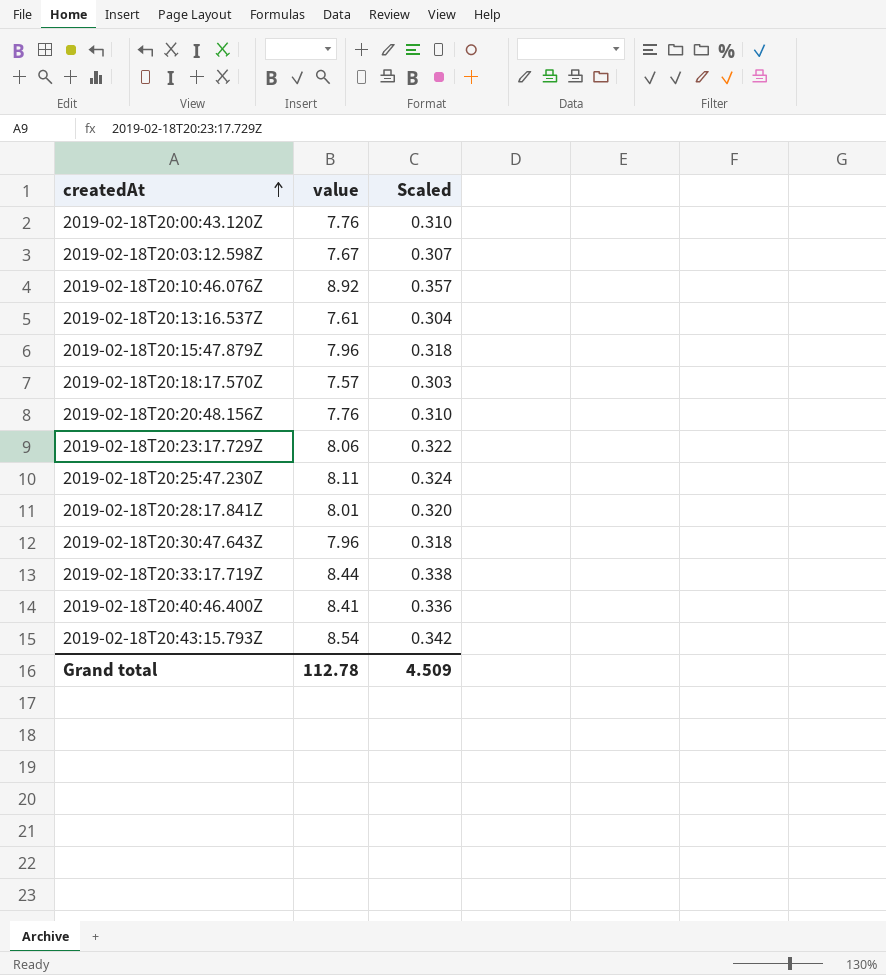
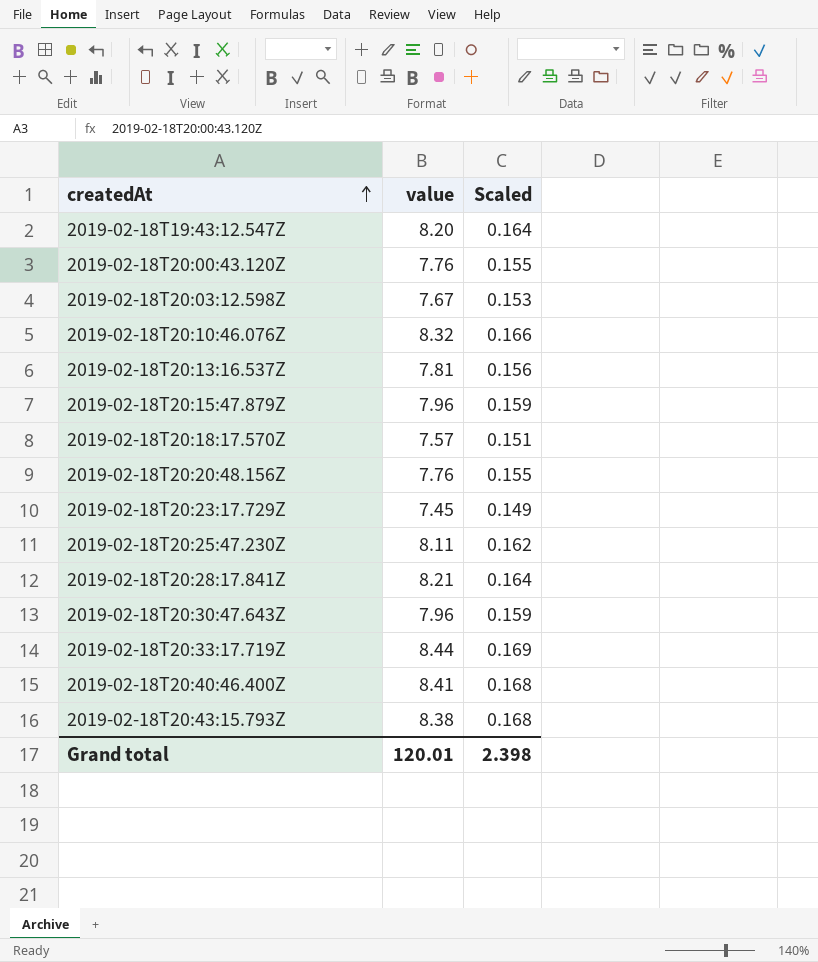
column Scaled | formula: [value] * 0.04 -> [value] * 0.02
row 2019-02-18T19:43:12.547Z: none -> 8.20 | 0.164
2019-02-18T20:10:46.076Z | value: 8.92 -> 8.32
2019-02-18T20:13:16.537Z | value: 7.61 -> 7.81
2019-02-18T20:23:17.729Z | value: 8.06 -> 7.45
2019-02-18T20:28:17.841Z | value: 8.01 -> 8.21
2019-02-18T20:43:15.793Z | value: 8.54 -> 8.38
Grand total | value: 112.78 -> 120.01
Grand total | Scaled: 4.509 -> 2.398

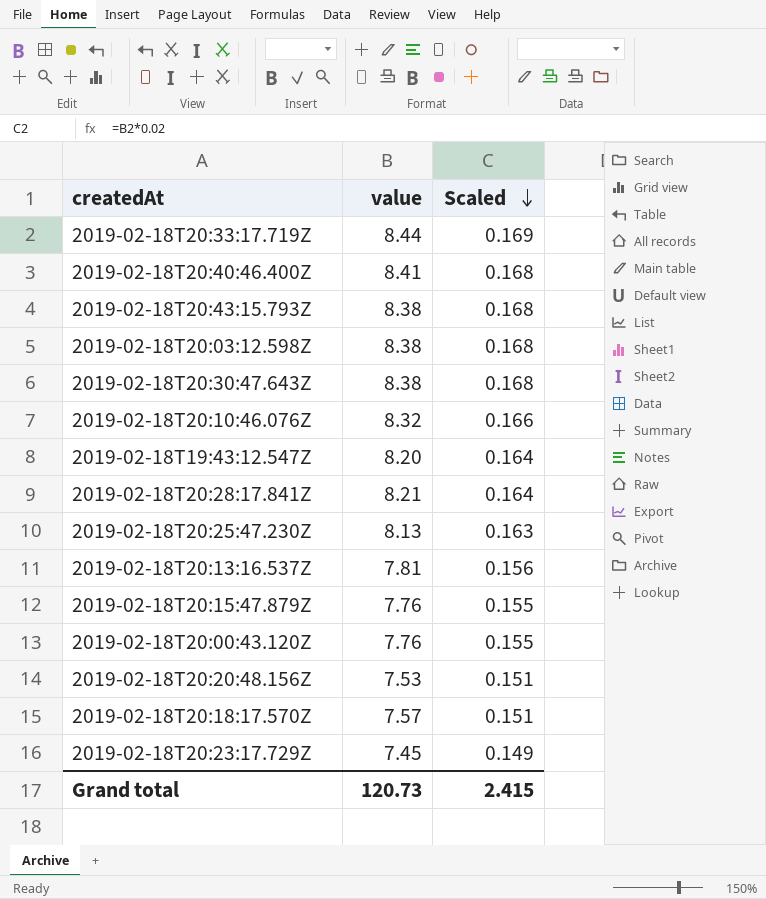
row order: createdAt ascending -> Scaled descending
2019-02-18T20:03:12.598Z | value: 7.67 -> 8.38
2019-02-18T20:03:12.598Z | Scaled: 0.153 -> 0.168
2019-02-18T20:30:47.643Z | value: 7.96 -> 8.38
2019-02-18T20:30:47.643Z | Scaled: 0.159 -> 0.168
2019-02-18T20:25:47.230Z | value: 8.11 -> 8.13
2019-02-18T20:25:47.230Z | Scaled: 0.162 -> 0.163
2019-02-18T20:15:47.879Z | value: 7.96 -> 7.76
2019-02-18T20:15:47.879Z | Scaled: 0.159 -> 0.155
2019-02-18T20:20:48.156Z | value: 7.76 -> 7.53
2019-02-18T20:20:48.156Z | Scaled: 0.155 -> 0.151
Grand total | value: 120.01 -> 120.73
Grand total | Scaled: 2.398 -> 2.415

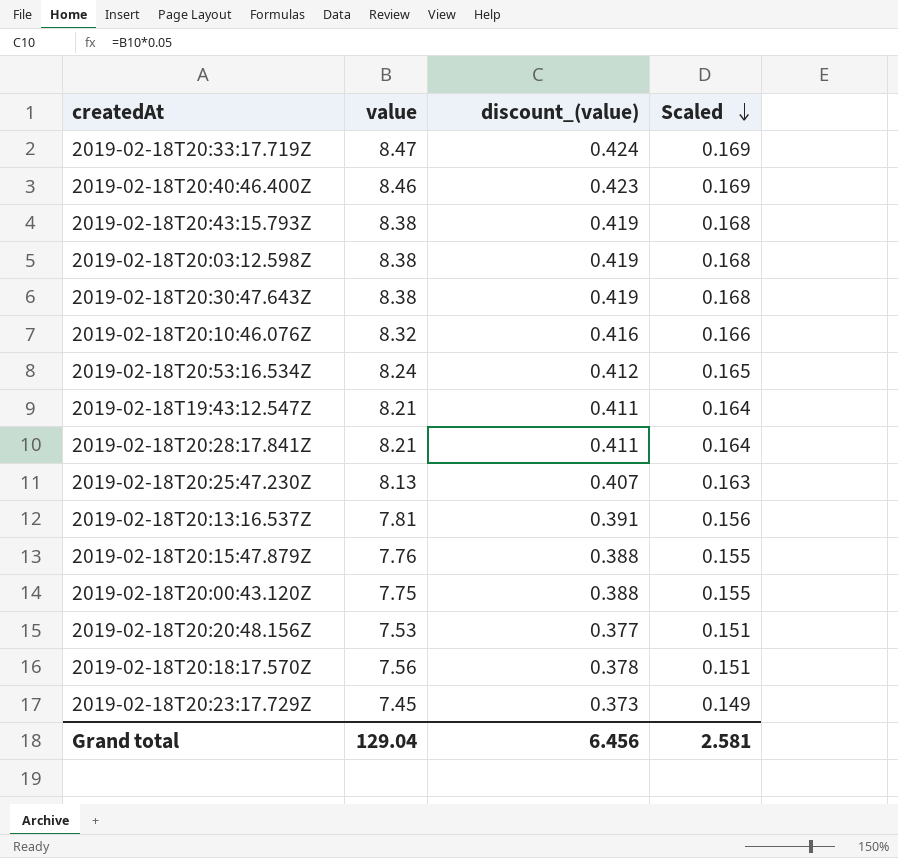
column discount_(value) | formula: none -> [value] * 0.05
2019-02-18T20:33:17.719Z | value: 8.44 -> 8.47
2019-02-18T20:40:46.400Z | value: 8.41 -> 8.46
2019-02-18T20:40:46.400Z | Scaled: 0.168 -> 0.169
row 2019-02-18T20:53:16.534Z: none -> 8.24 | 0.412 | 0.165
2019-02-18T19:43:12.547Z | value: 8.20 -> 8.21
2019-02-18T20:00:43.120Z | value: 7.76 -> 7.75
2019-02-18T20:18:17.570Z | value: 7.57 -> 7.56
Grand total | value: 120.73 -> 129.04
Grand total | Scaled: 2.415 -> 2.581

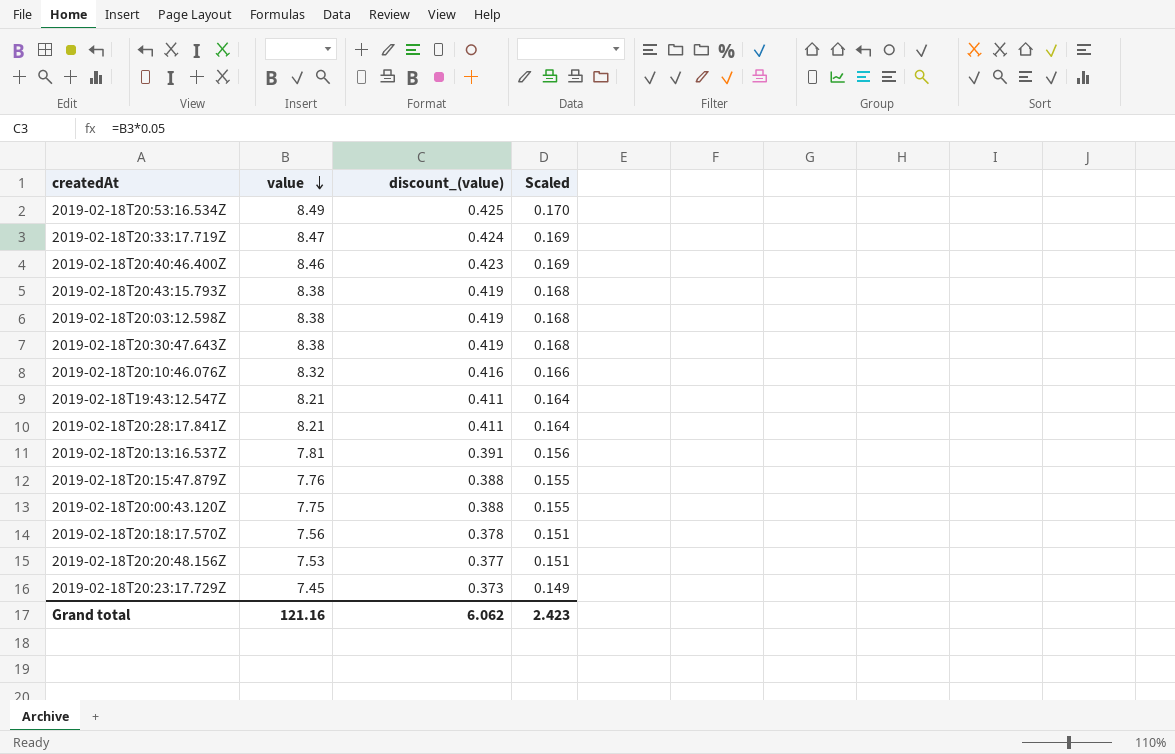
row order: Scaled descending -> value descending
row 2019-02-18T20:25:47.230Z: 8.13 | 0.407 | 0.163 -> none
2019-02-18T20:53:16.534Z | value: 8.24 -> 8.49
2019-02-18T20:53:16.534Z | discount_(value): 0.412 -> 0.425
2019-02-18T20:53:16.534Z | Scaled: 0.165 -> 0.170
Grand total | value: 129.04 -> 121.16
Grand total | discount_(value): 6.456 -> 6.062
Grand total | Scaled: 2.581 -> 2.423

